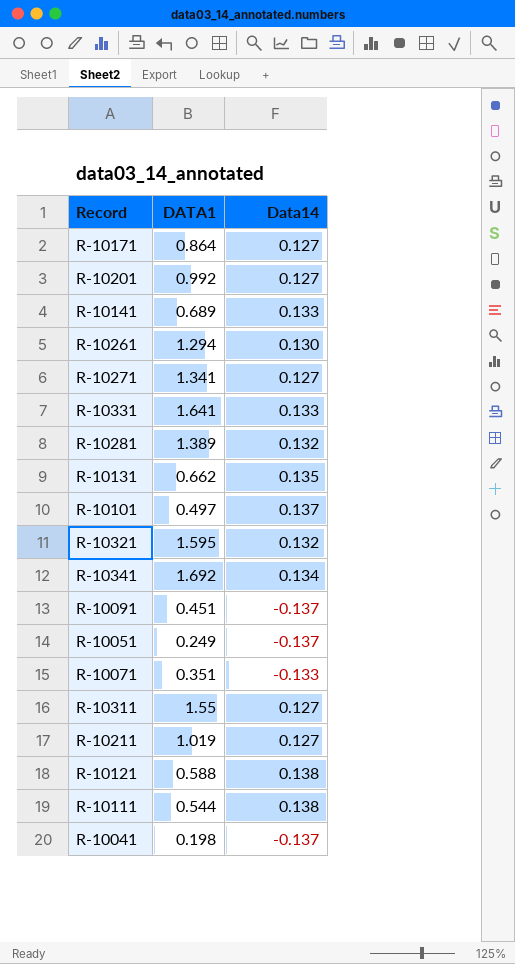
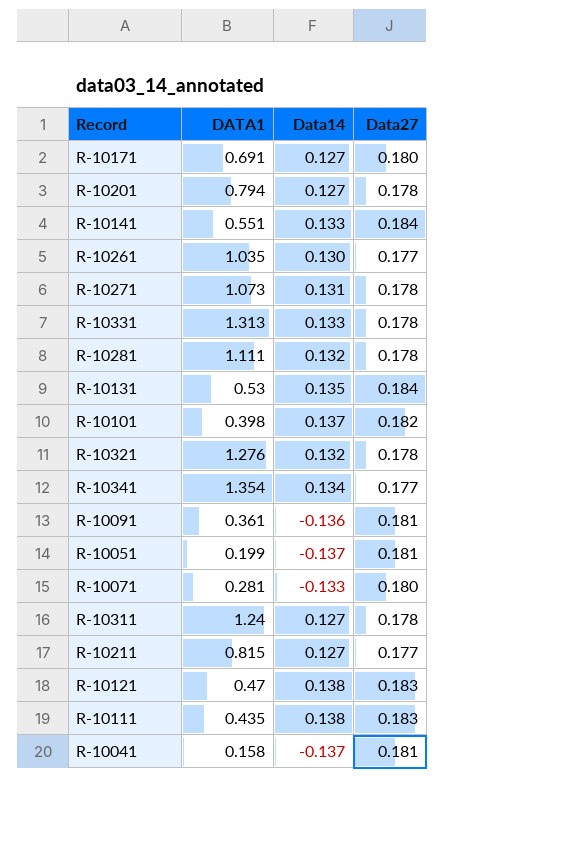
column Data27 | position: none -> 4
R-10171 | DATA1: 0.864 -> 0.691
R-10201 | DATA1: 0.992 -> 0.794
R-10141 | DATA1: 0.689 -> 0.551
R-10261 | DATA1: 1.294 -> 1.035
R-10271 | DATA1: 1.341 -> 1.073
R-10271 | Data14: 0.127 -> 0.131
R-10331 | DATA1: 1.641 -> 1.313
R-10281 | DATA1: 1.389 -> 1.111
R-10131 | DATA1: 0.662 -> 0.53
R-10101 | DATA1: 0.497 -> 0.398
R-10321 | DATA1: 1.595 -> 1.276
R-10341 | DATA1: 1.692 -> 1.354
R-10091 | DATA1: 0.451 -> 0.361
R-10091 | Data14: -0.137 -> -0.136
R-10051 | DATA1: 0.249 -> 0.199
R-10071 | DATA1: 0.351 -> 0.281
R-10311 | DATA1: 1.55 -> 1.24
R-10211 | DATA1: 1.019 -> 0.815
R-10121 | DATA1: 0.588 -> 0.47
R-10111 | DATA1: 0.544 -> 0.435
R-10041 | DATA1: 0.198 -> 0.158

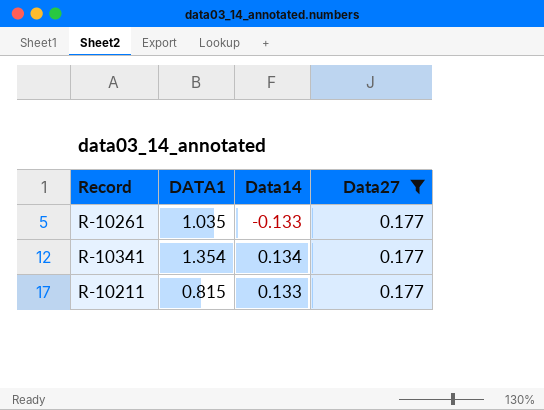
filter: none -> Data27 = 0.177
R-10261 | Data14: 0.130 -> -0.133
R-10211 | Data14: 0.127 -> 0.133

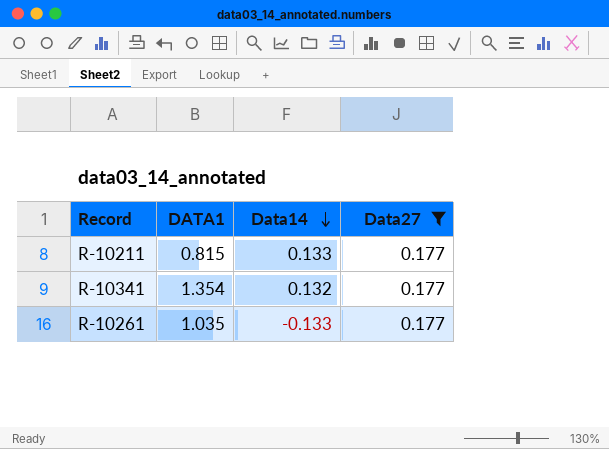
row order: none -> Data14 descending
R-10341 | Data14: 0.134 -> 0.132

